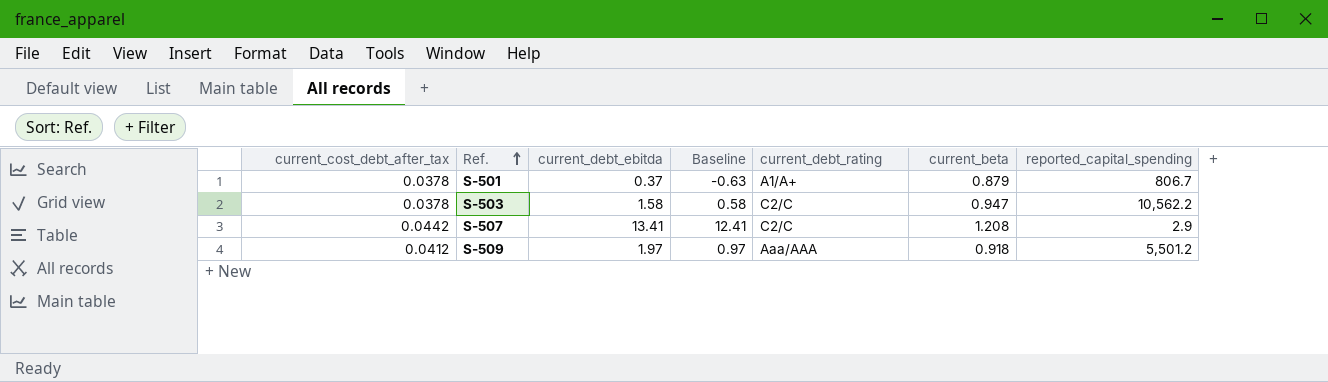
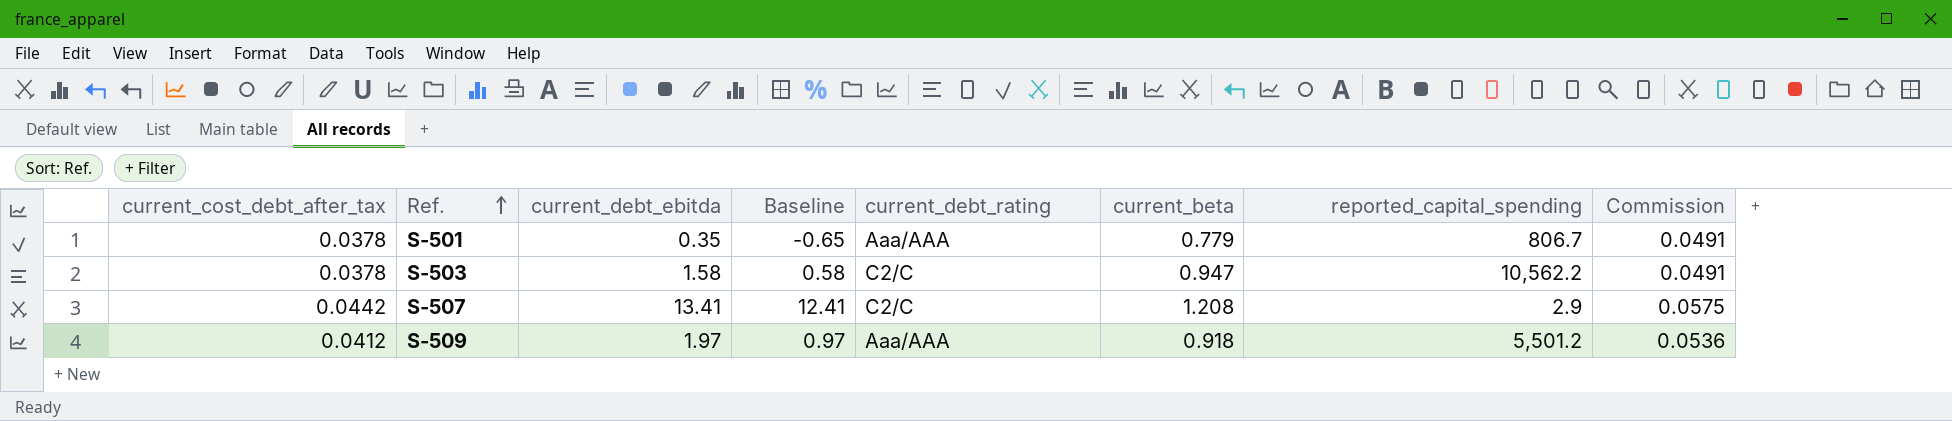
column Commission | formula: none -> [current_cost_debt_after_tax] * 1.3
S-501 | current_debt_ebitda: 0.37 -> 0.35
S-501 | Baseline: -0.63 -> -0.65
S-501 | current_debt_rating: A1/A+ -> Aaa/AAA
S-501 | current_beta: 0.879 -> 0.779

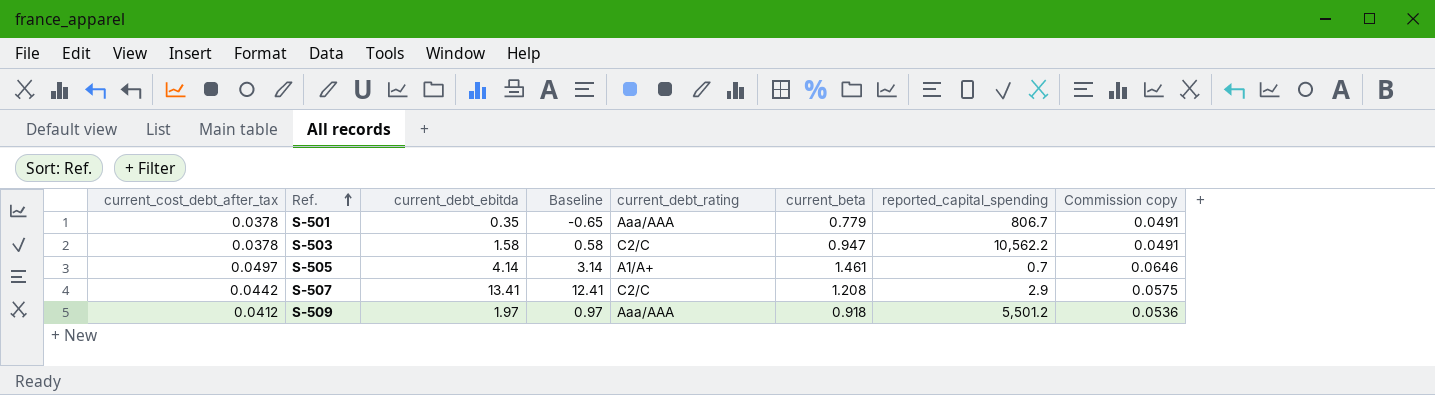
column name: Commission -> Commission copy
row S-505: none -> 0.0497 | 4.14 | 3.14 | A1/A+ | 1.461 | 0.7 | 0.0646

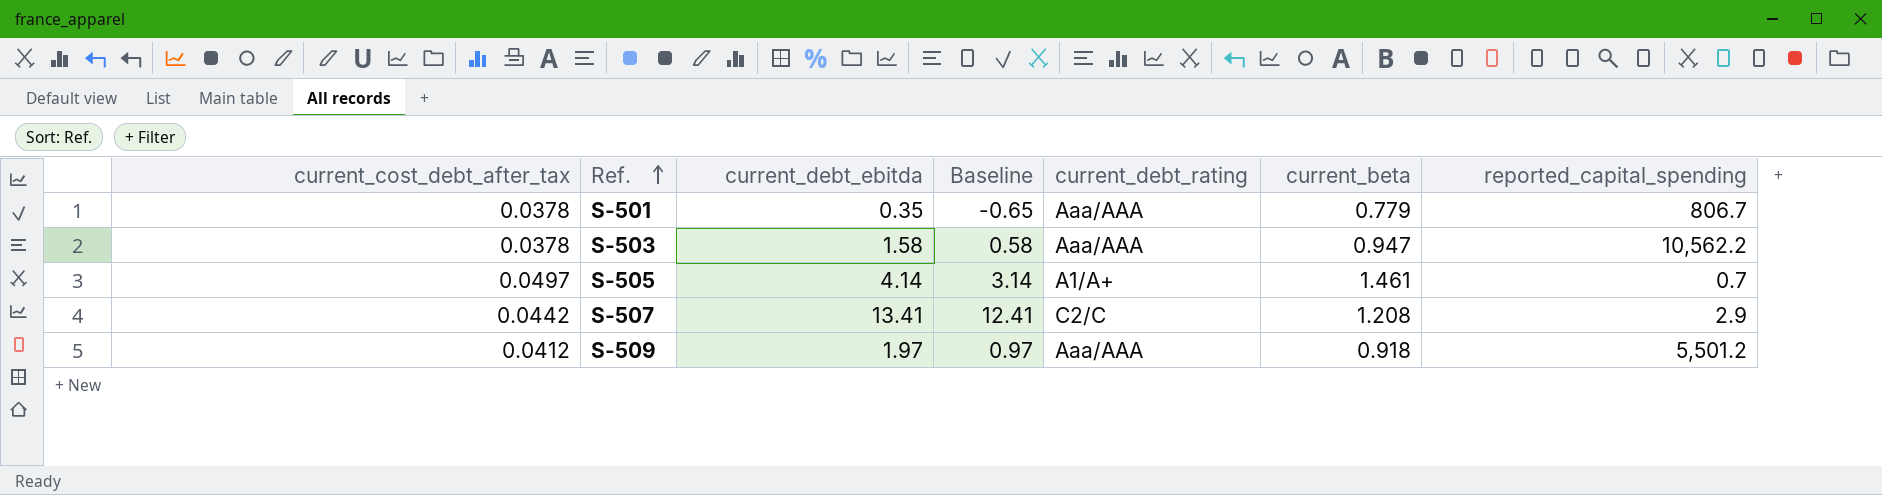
column Commission copy | formula: [current_cost_debt_after_tax] * 1.3 -> none
S-503 | current_debt_rating: C2/C -> Aaa/AAA

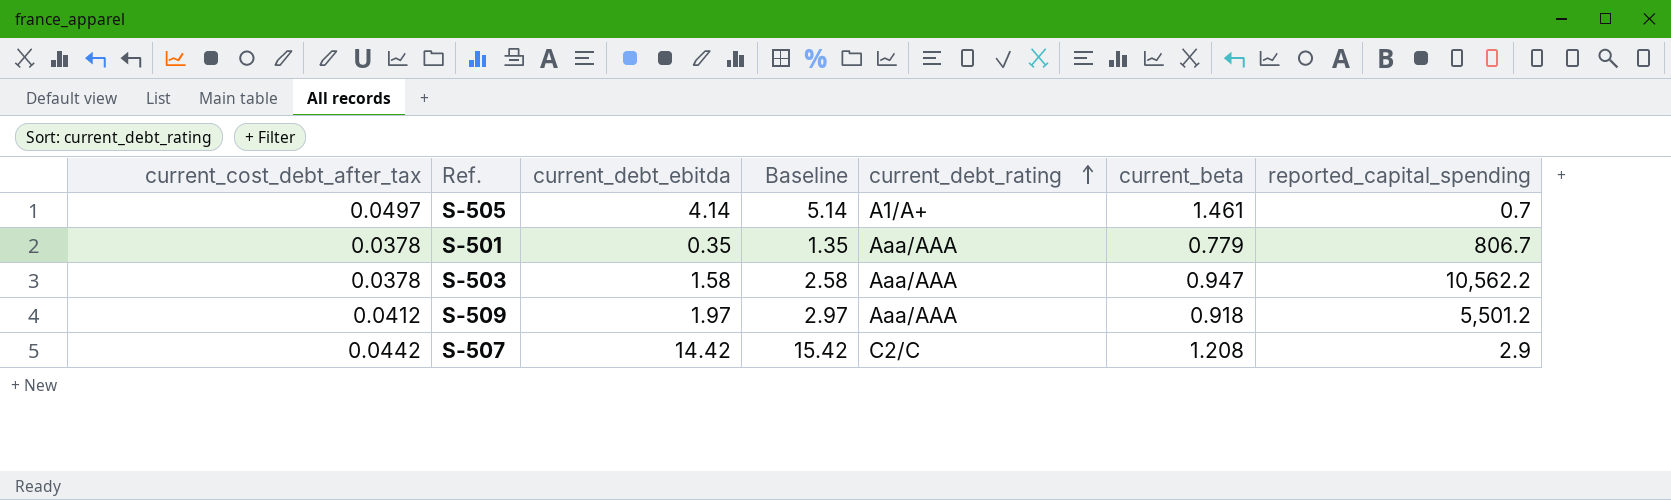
row order: Ref. ascending -> current_debt_rating ascending
column Baseline | formula: [current_debt_ebitda] - 1 -> [current_debt_ebitda] + 1
S-507 | current_debt_ebitda: 13.41 -> 14.42

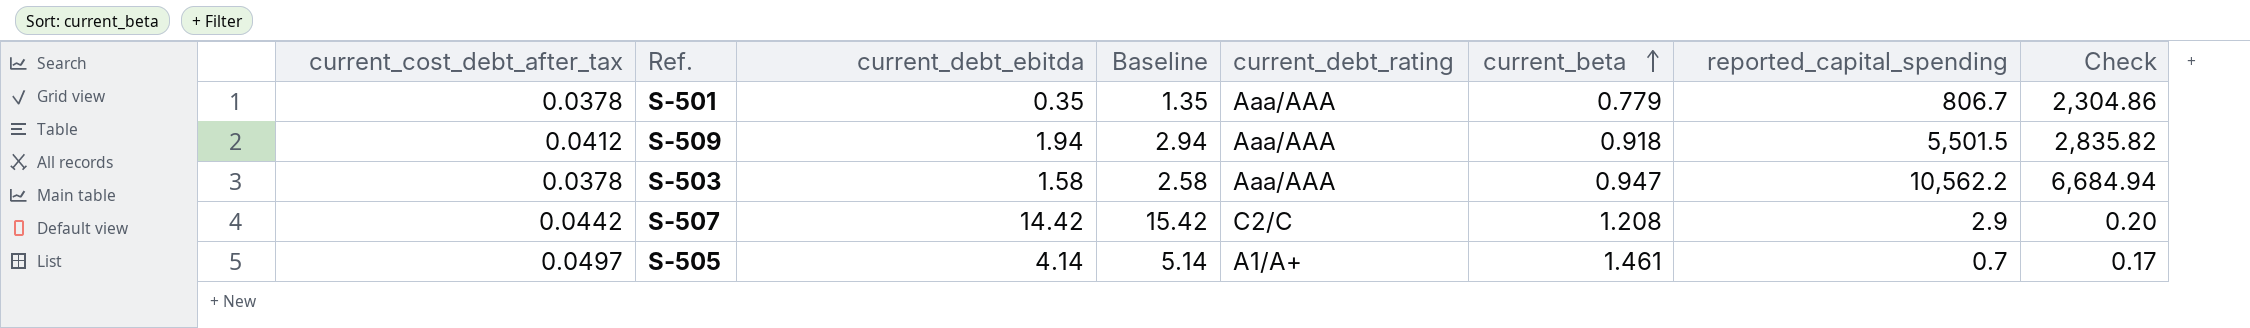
row order: current_debt_rating ascending -> current_beta ascending
column Check | formula: none -> [reported_capital_spending] / [current_debt_ebitda]
S-509 | current_debt_ebitda: 1.97 -> 1.94
S-509 | Baseline: 2.97 -> 2.94
S-509 | reported_capital_spending: 5,501.2 -> 5,501.5

